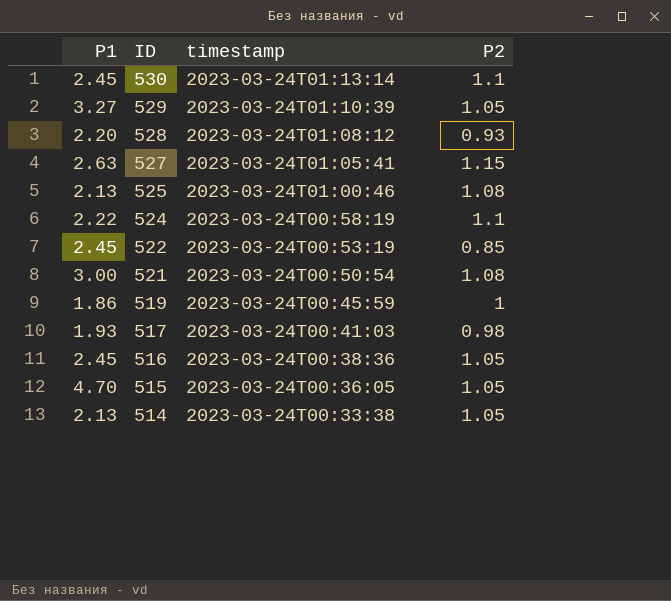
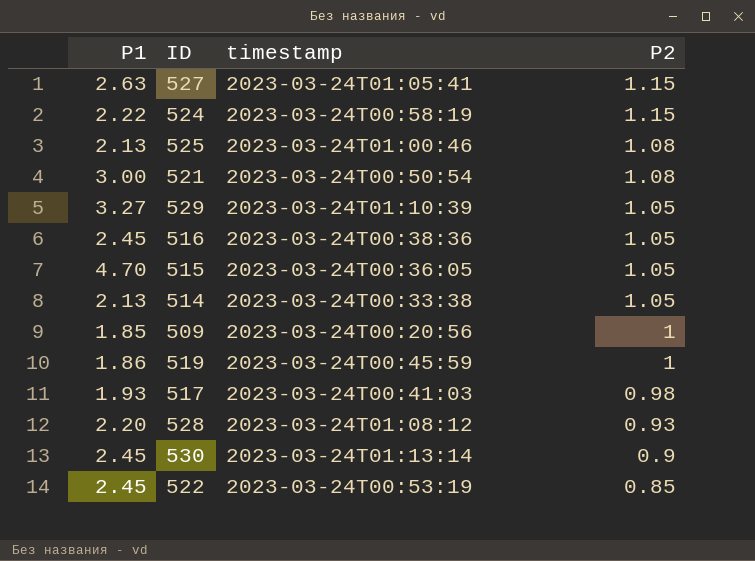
row order: ID descending -> P2 descending
524 | P2: 1.1 -> 1.15
row 509: none -> 1.85 | 2023-03-24T00:20:56 | 1
530 | P2: 1.1 -> 0.9

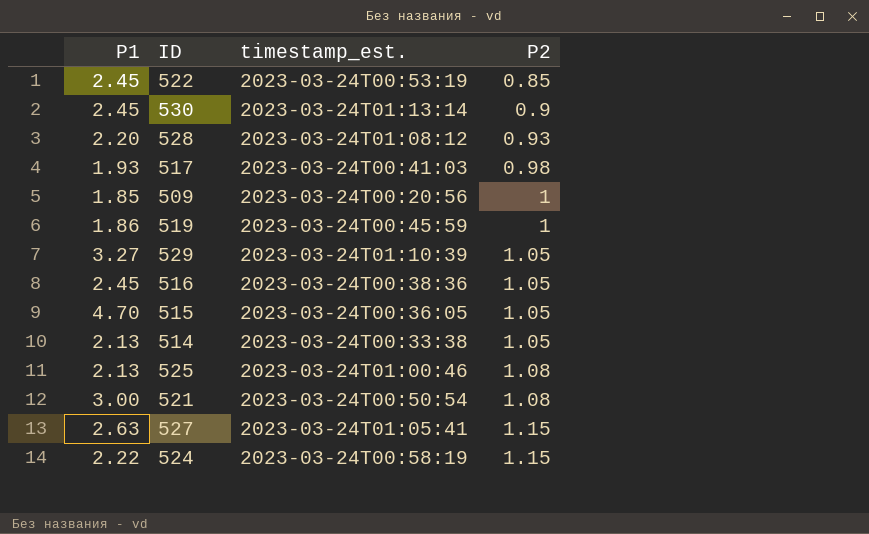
row order: P2 descending -> P2 ascending
column name: timestamp -> timestamp_est.

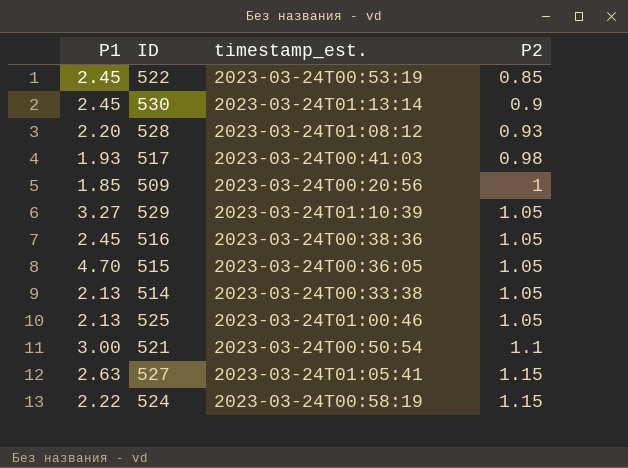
row 519: 1.86 | 2023-03-24T00:45:59 | 1 -> none
525 | P2: 1.08 -> 1.05
521 | P2: 1.08 -> 1.1

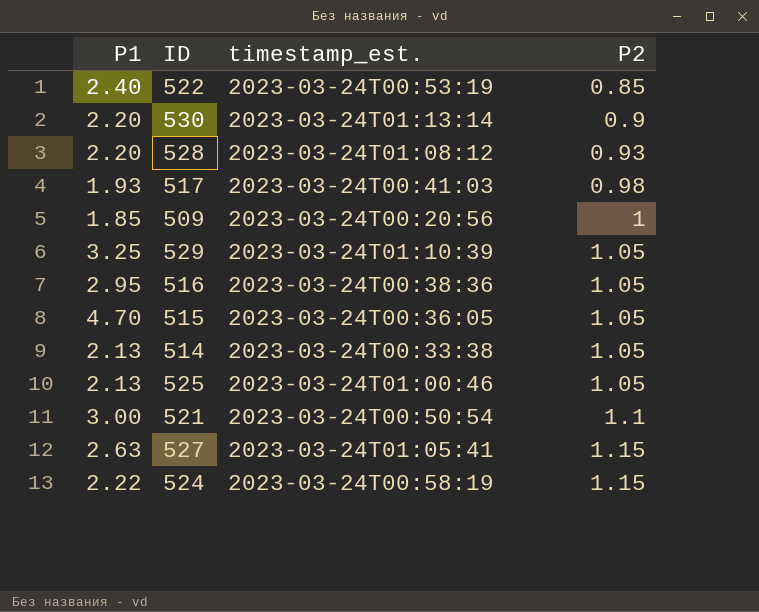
522 | P1: 2.45 -> 2.40
530 | P1: 2.45 -> 2.20
529 | P1: 3.27 -> 3.25
516 | P1: 2.45 -> 2.95

